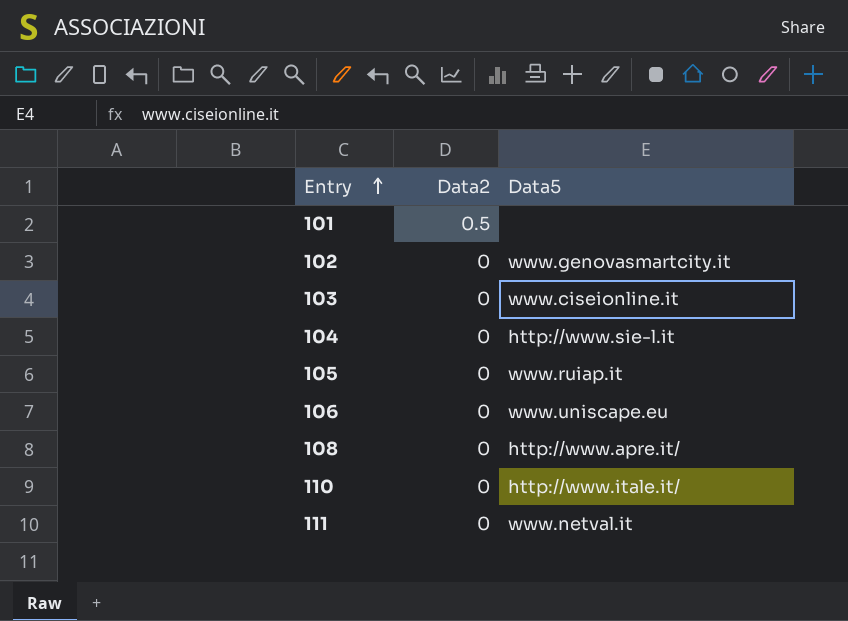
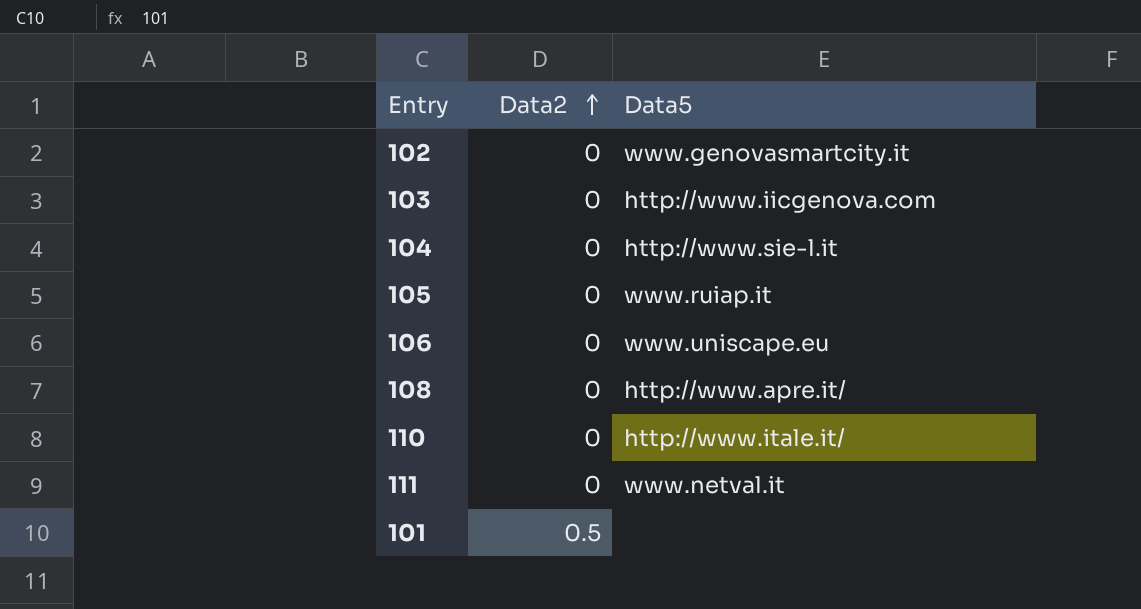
row order: Entry ascending -> Data2 ascending
103 | Data5: www.ciseionline.it -> http://www.iicgenova.com

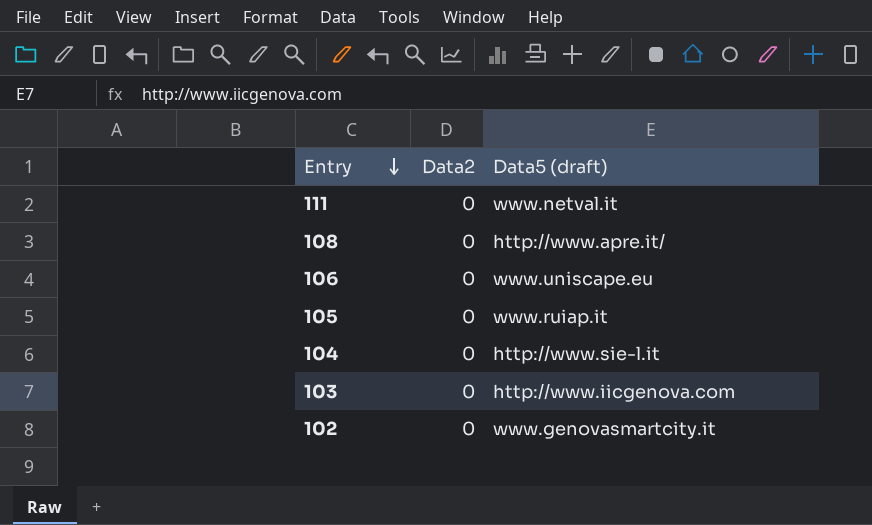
row order: Data2 ascending -> Entry descending
column name: Data5 -> Data5 (draft)
row 110: 0 | http://www.itale.it/ -> none
row 101: 0.5 | none -> none

